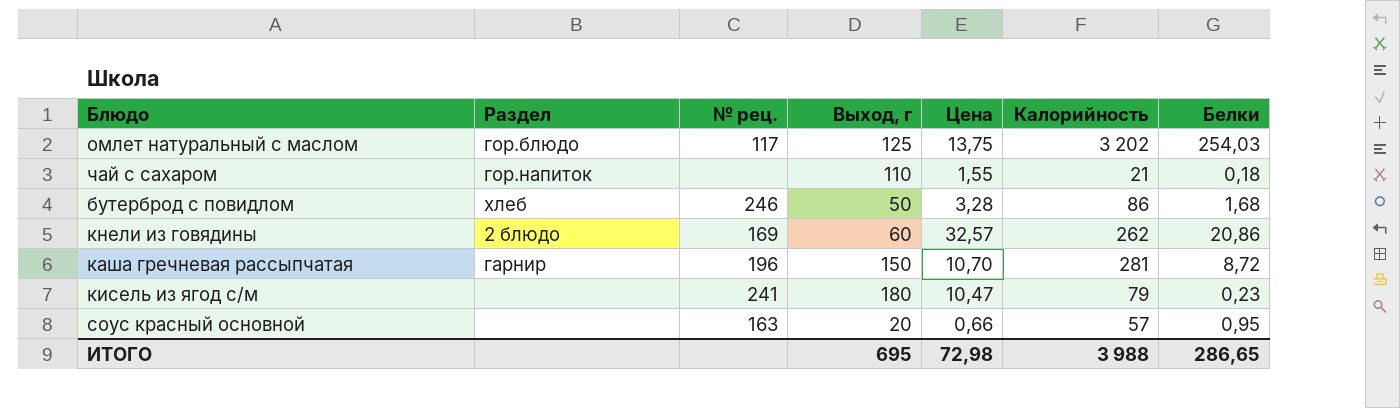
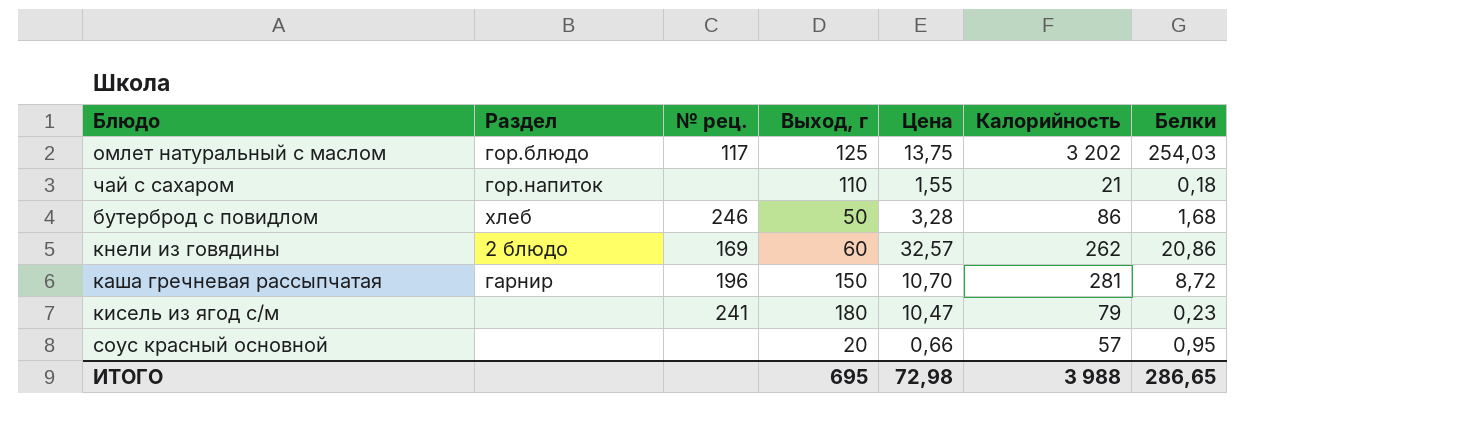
соус красный основной | № рец.: 163 -> none

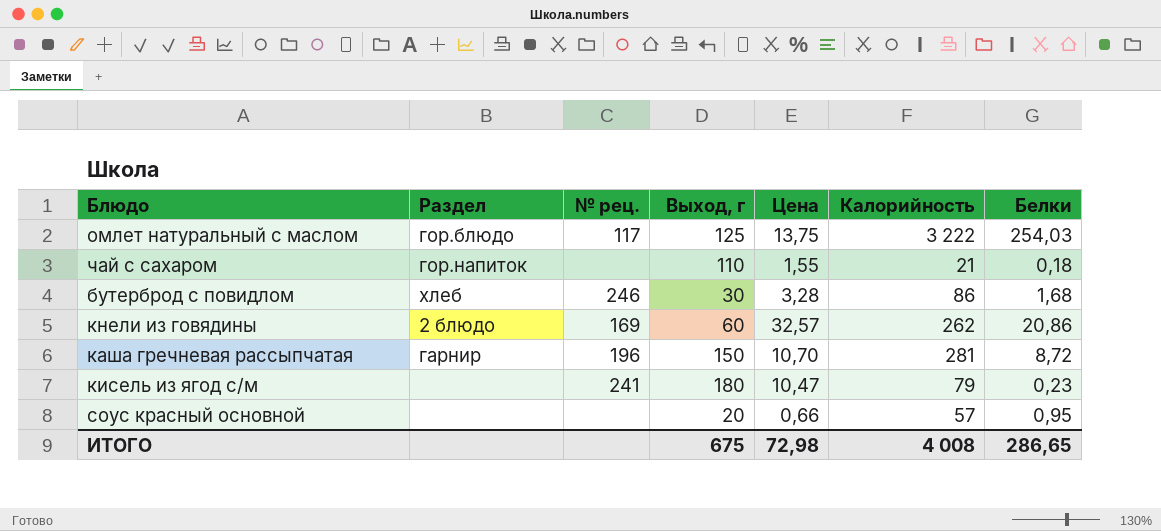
омлет натуральный с маслом | Калорийность: 3 202 -> 3 222
бутерброд с повидлом | Выход, г: 50 -> 30
ИТОГО | Выход, г: 695 -> 675
ИТОГО | Калорийность: 3 988 -> 4 008

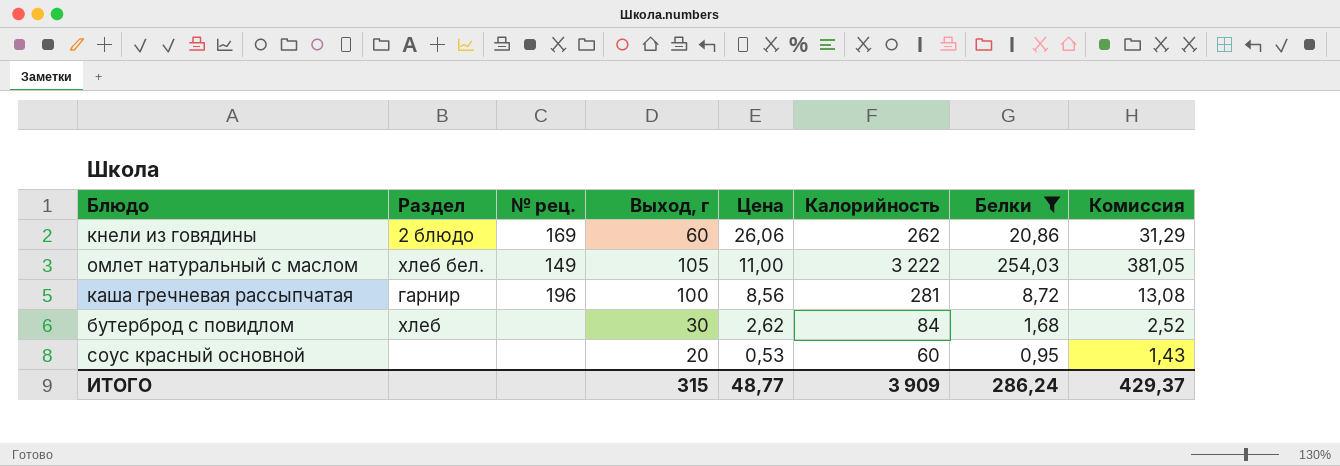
filter: none -> Белки >= 0,95
row order: none -> Цена descending
column Комиссия | formula: none -> [Белки] * 1,5
кнели из говядины | Цена: 32,57 -> 26,06
омлет натуральный с маслом | Раздел: гор.блюдо -> хлеб бел.
омлет натуральный с маслом | № рец.: 117 -> 149
омлет натуральный с маслом | Выход, г: 125 -> 105
омлет натуральный с маслом | Цена: 13,75 -> 11,00
каша гречневая рассыпчатая | Выход, г: 150 -> 100
каша гречневая рассыпчатая | Цена: 10,70 -> 8,56
бутерброд с повидлом | № рец.: 246 -> none
бутерброд с повидлом | Цена: 3,28 -> 2,62
бутерброд с повидлом | Калорийность: 86 -> 84
соус красный основной | Цена: 0,66 -> 0,53
соус красный основной | Калорийность: 57 -> 60
ИТОГО | Выход, г: 675 -> 315
ИТОГО | Цена: 72,98 -> 48,77
ИТОГО | Калорийность: 4 008 -> 3 909
ИТОГО | Белки: 286,65 -> 286,24

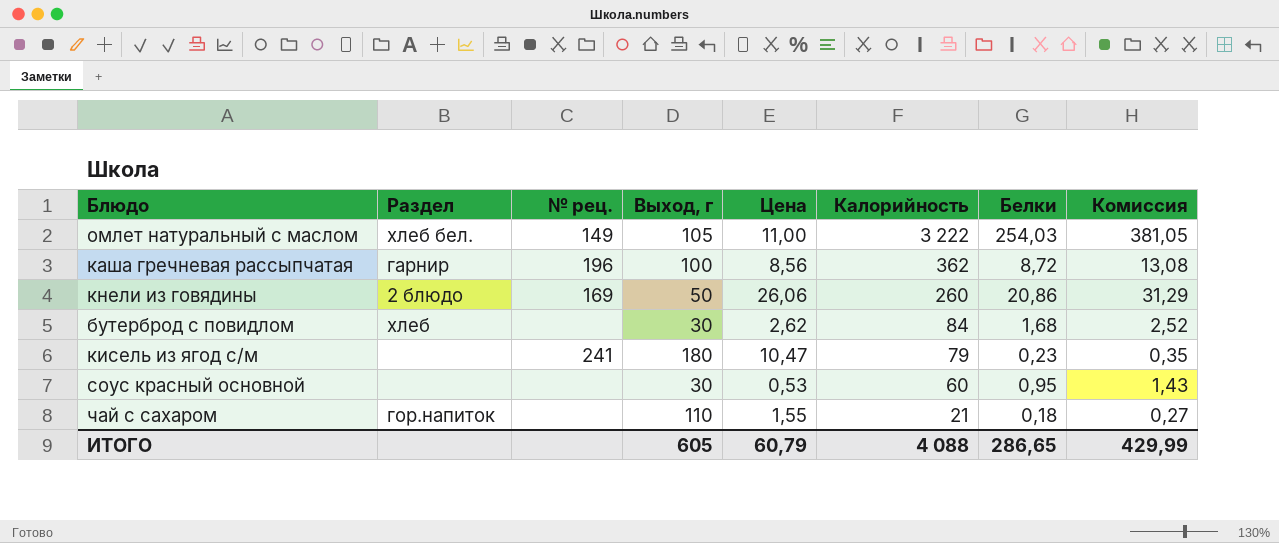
filter: Белки >= 0,95 -> none
row order: Цена descending -> Калорийность descending
каша гречневая рассыпчатая | Калорийность: 281 -> 362
кнели из говядины | Выход, г: 60 -> 50
кнели из говядины | Калорийность: 262 -> 260
соус красный основной | Выход, г: 20 -> 30
ИТОГО | Выход, г: 315 -> 605
ИТОГО | Цена: 48,77 -> 60,79
ИТОГО | Калорийность: 3 909 -> 4 088
ИТОГО | Белки: 286,24 -> 286,65
ИТОГО | Комиссия: 429,37 -> 429,99

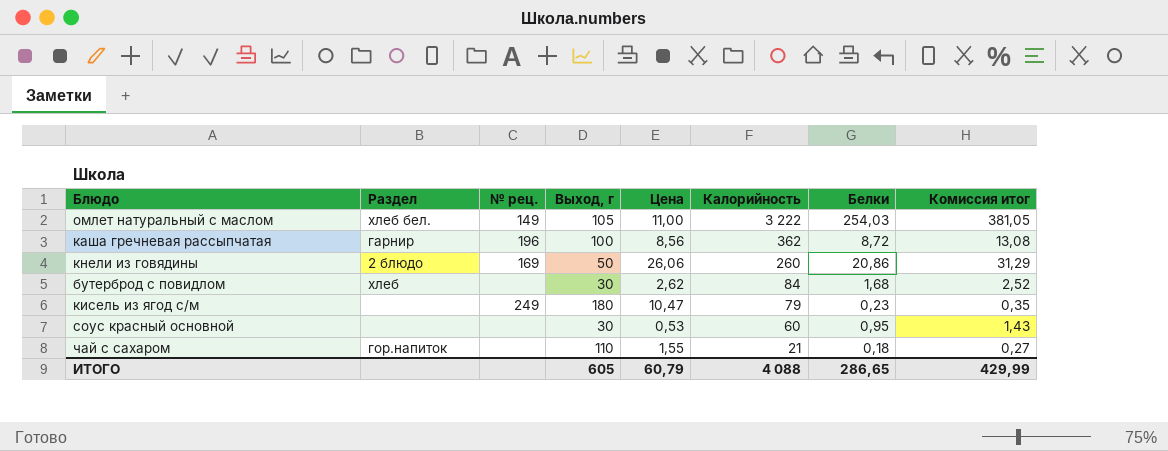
column name: Комиссия -> Комиссия итог
кисель из ягод с/м | № рец.: 241 -> 249

